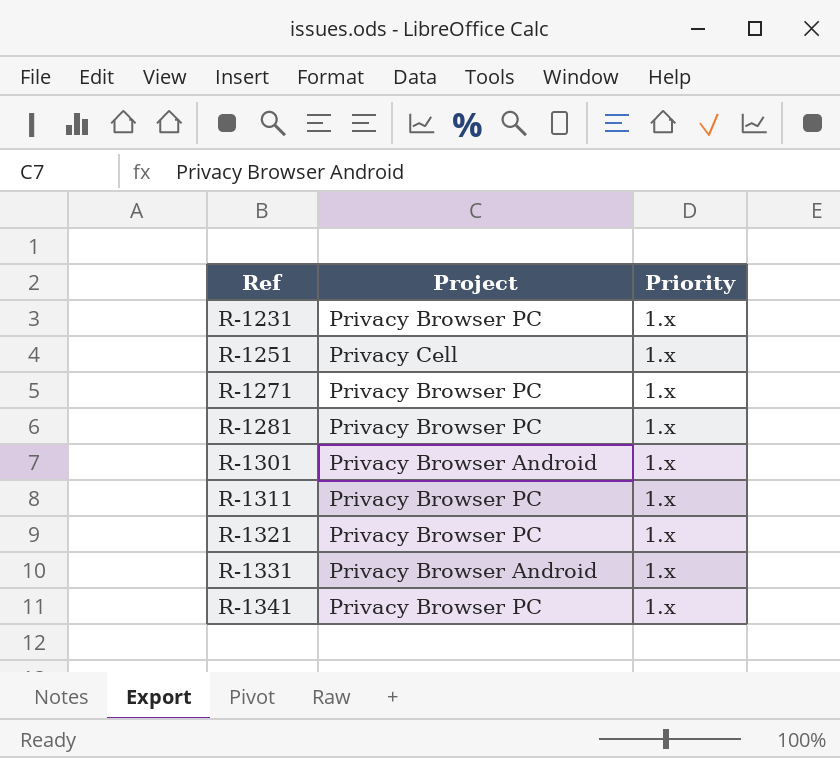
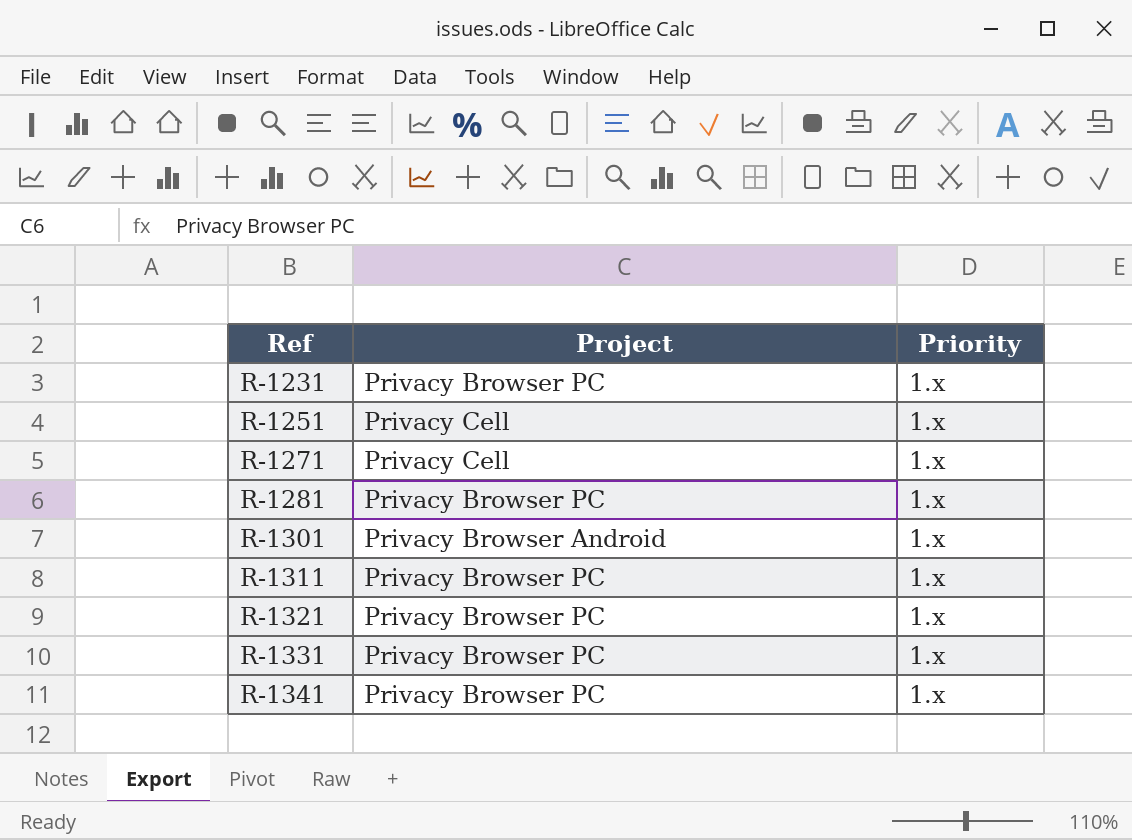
R-1271 | Project: Privacy Browser PC -> Privacy Cell
R-1331 | Project: Privacy Browser Android -> Privacy Browser PC

